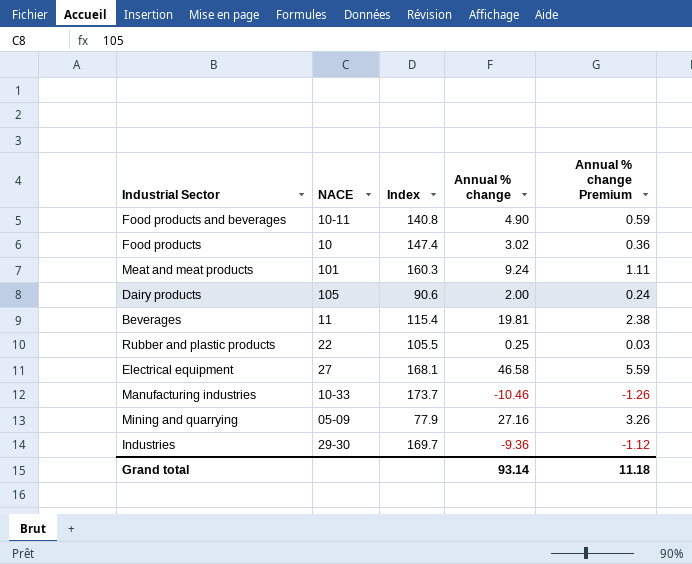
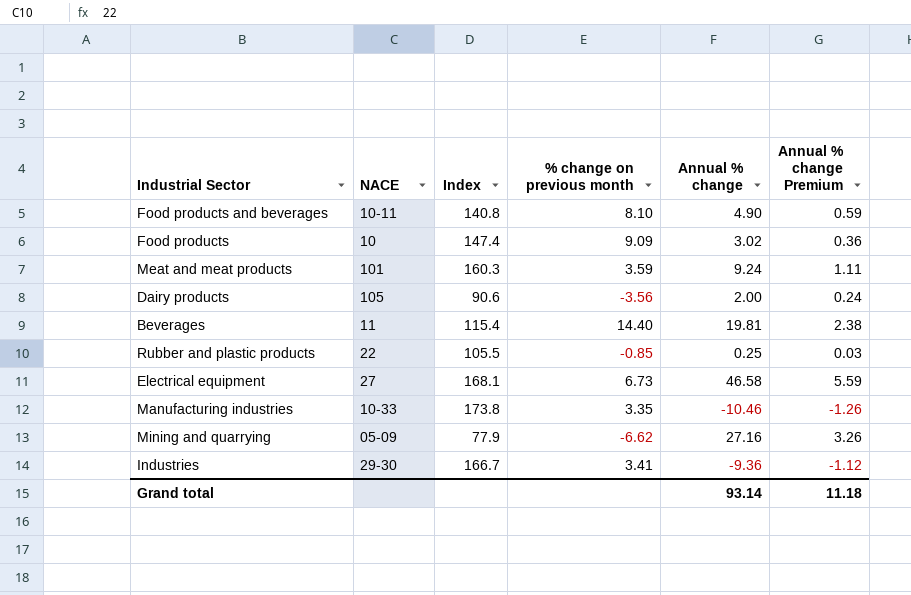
column % change on previous month | position: none -> 4
Manufacturing industries | Index: 173.7 -> 173.8
Industries | Index: 169.7 -> 166.7

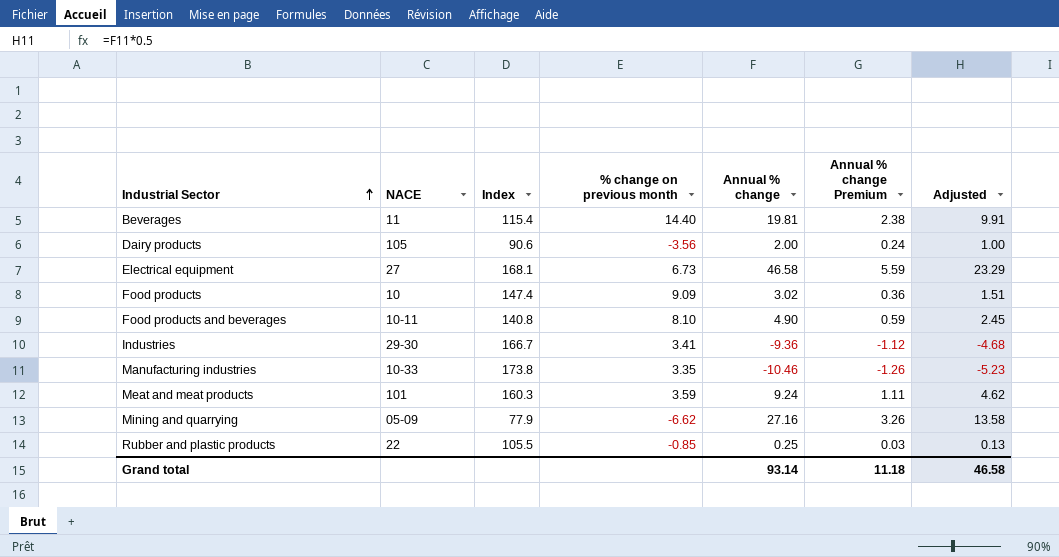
row order: none -> Industrial Sector ascending
column Adjusted | formula: none -> [Annual % change] * 0.5

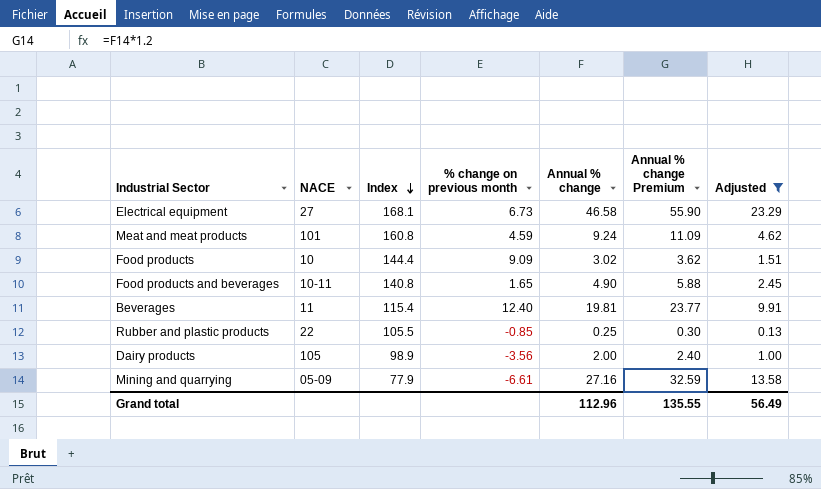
filter: none -> Adjusted >= 0.13
row order: Industrial Sector ascending -> Index descending
column Annual % change Premium | formula: [Annual % change] * 0.12 -> [Annual % change] * 1.2
Meat and meat products | Index: 160.3 -> 160.8
Meat and meat products | % change on previous month: 3.59 -> 4.59
Food products | Index: 147.4 -> 144.4
Food products and beverages | % change on previous month: 8.10 -> 1.65
Beverages | % change on previous month: 14.40 -> 12.40
Dairy products | Index: 90.6 -> 98.9
Mining and quarrying | % change on previous month: -6.62 -> -6.61
Grand total | Annual % change: 93.14 -> 112.96
Grand total | Annual % change Premium: 11.18 -> 135.55
Grand total | Adjusted: 46.58 -> 56.49

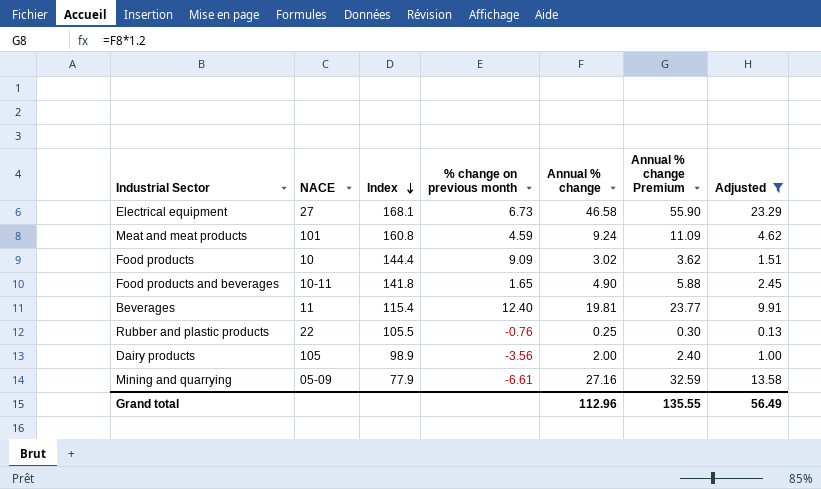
Food products and beverages | Index: 140.8 -> 141.8
Rubber and plastic products | % change on previous month: -0.85 -> -0.76

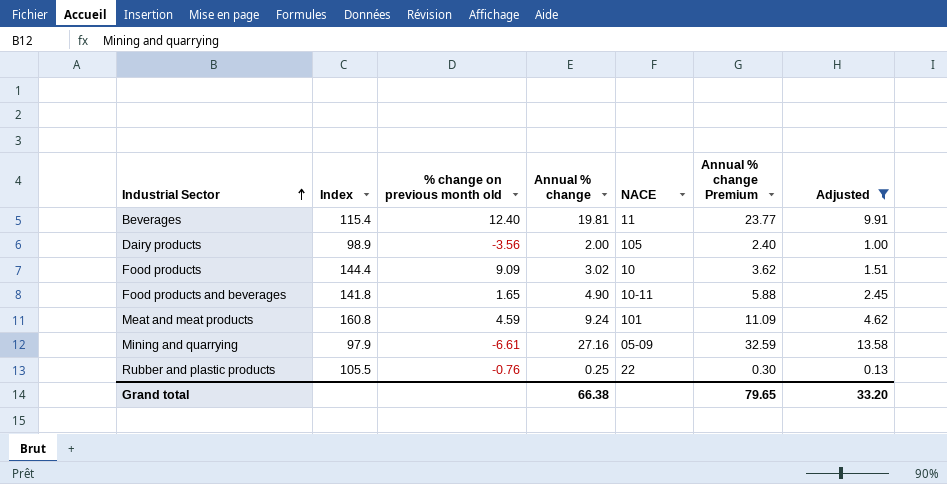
row order: Index descending -> Industrial Sector ascending
column name: % change on previous month -> % change on previous month old
column NACE | position: 2 -> 5
row Electrical equipment: 27 | 168.1 | 6.73 | 46.58 | 55.90 | 23.29 -> none
Mining and quarrying | Index: 77.9 -> 97.9
Grand total | Annual % change: 112.96 -> 66.38
Grand total | Annual % change Premium: 135.55 -> 79.65
Grand total | Adjusted: 56.49 -> 33.20

